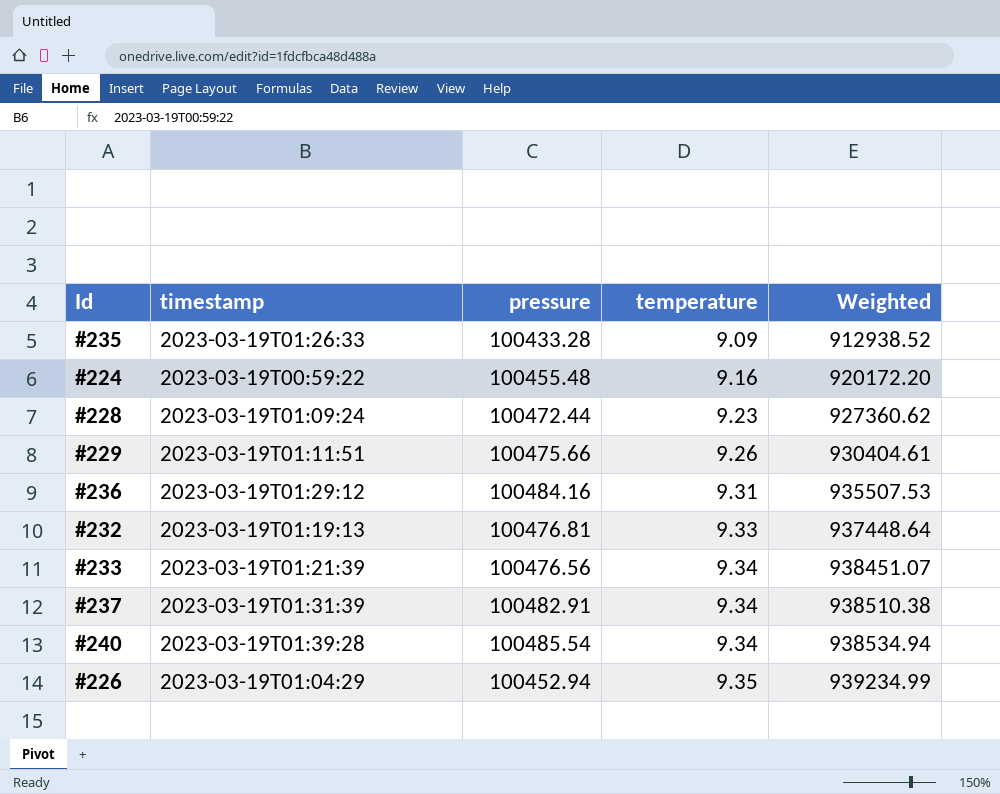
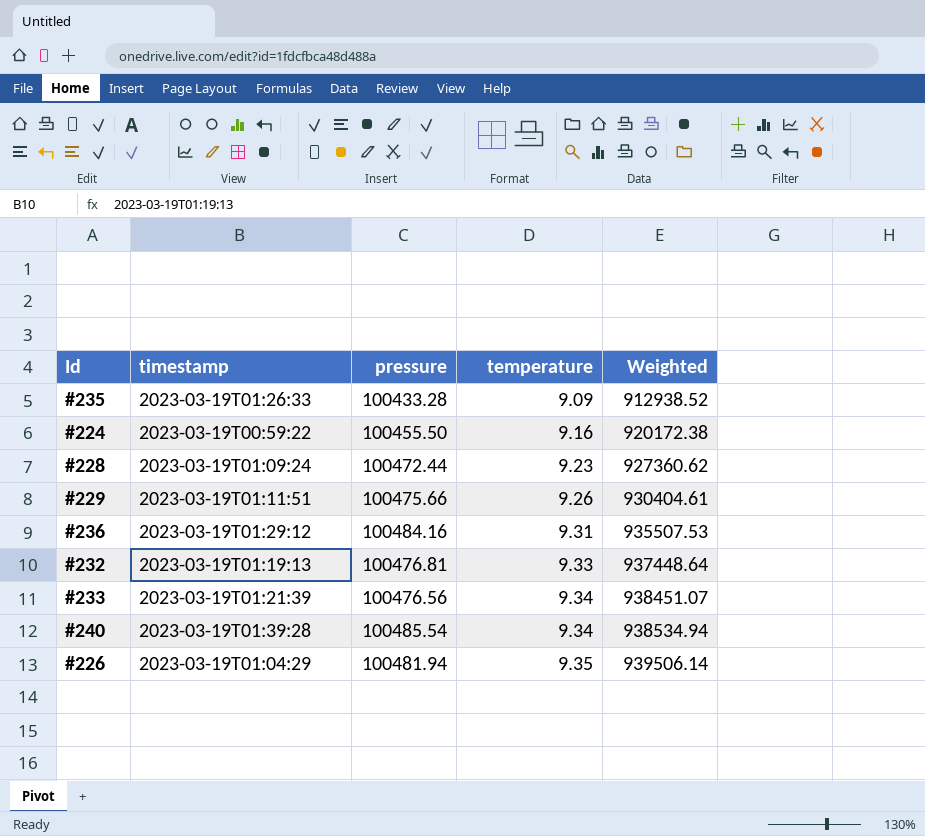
row #237: 2023-03-19T01:31:39 | 100482.91 | 9.34 | 938510.38 -> none
#224 | pressure: 100455.48 -> 100455.50
#224 | Weighted: 920172.20 -> 920172.38
#226 | pressure: 100452.94 -> 100481.94
#226 | Weighted: 939234.99 -> 939506.14

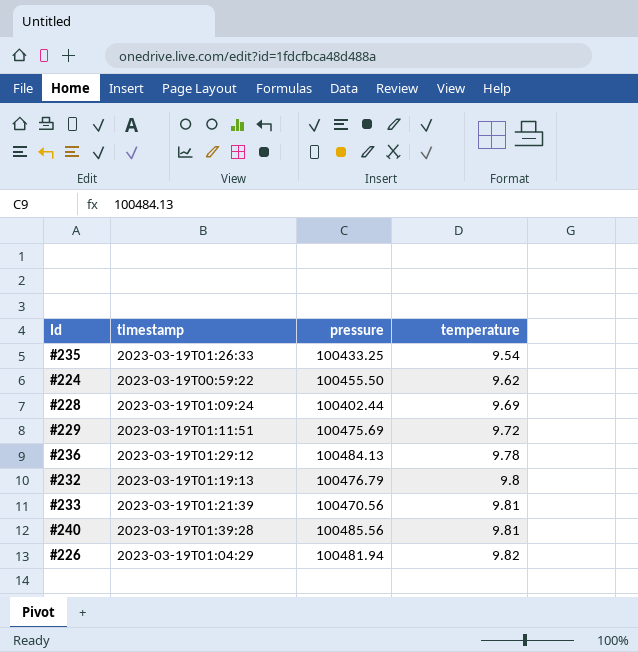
column Weighted | formula: [pressure] * [temperature] -> none
#235 | pressure: 100433.28 -> 100433.25
#235 | temperature: 9.09 -> 9.54
#224 | temperature: 9.16 -> 9.62
#228 | pressure: 100472.44 -> 100402.44
#228 | temperature: 9.23 -> 9.69
#229 | pressure: 100475.66 -> 100475.69
#229 | temperature: 9.26 -> 9.72
#236 | pressure: 100484.16 -> 100484.13
#236 | temperature: 9.31 -> 9.78
#232 | pressure: 100476.81 -> 100476.79
#232 | temperature: 9.33 -> 9.8
#233 | pressure: 100476.56 -> 100470.56
#233 | temperature: 9.34 -> 9.81
#240 | pressure: 100485.54 -> 100485.56
#240 | temperature: 9.34 -> 9.81
#226 | temperature: 9.35 -> 9.82

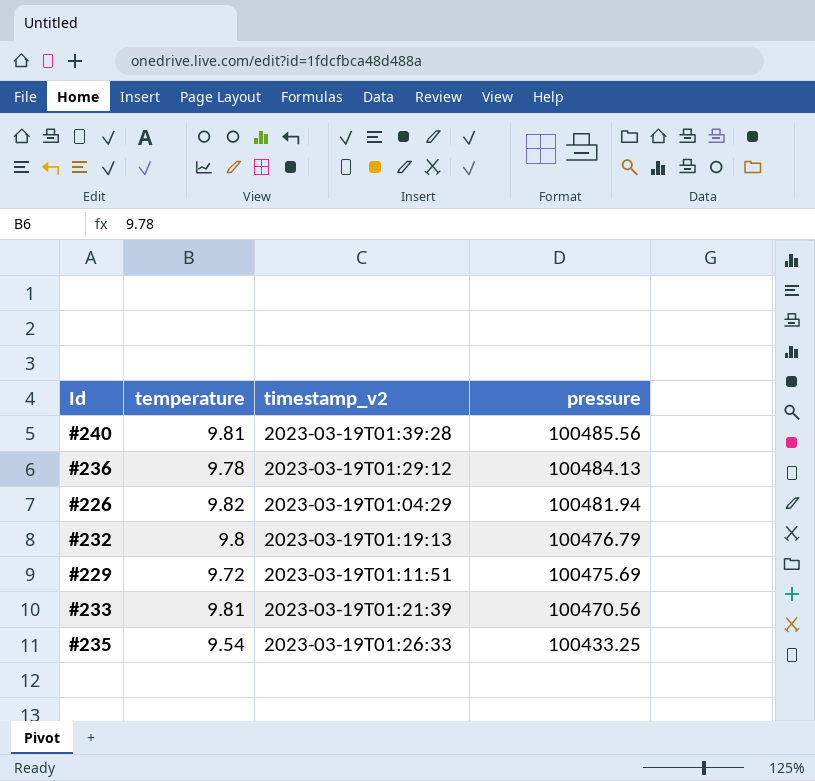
row order: temperature ascending -> pressure descending
column temperature | position: 4 -> 2
column name: timestamp -> timestamp_v2
row #224: 2023-03-19T00:59:22 | 100455.50 | 9.62 -> none
row #228: 2023-03-19T01:09:24 | 100402.44 | 9.69 -> none

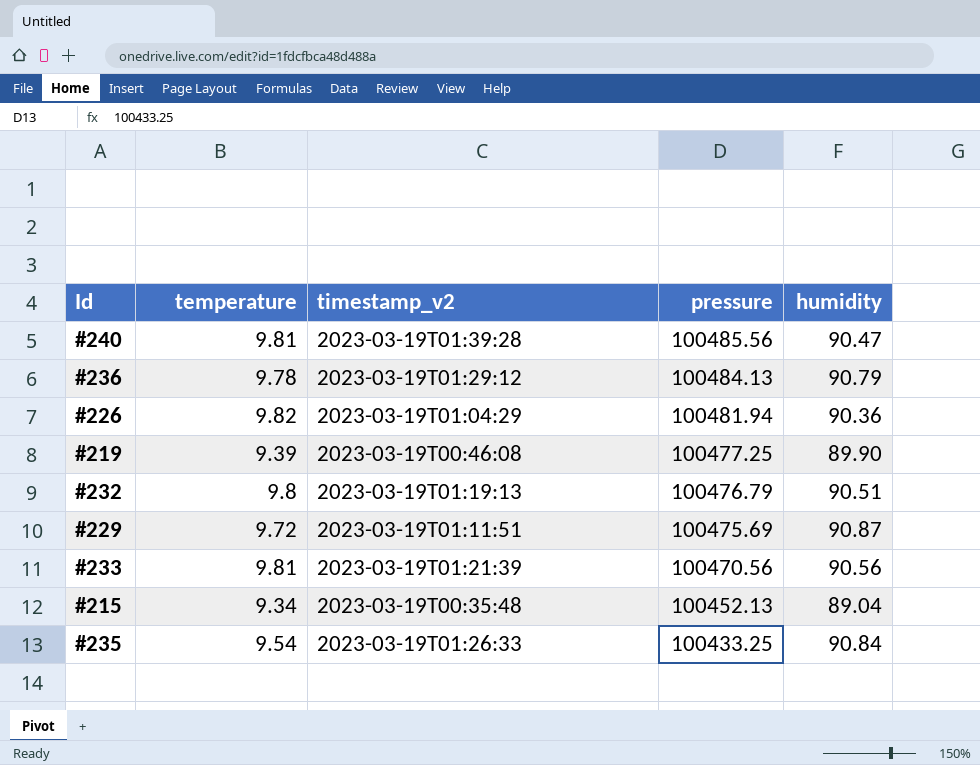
column humidity | position: none -> 5
row #219: none -> 9.39 | 2023-03-19T00:46:08 | 100477.25 | 89.90
row #215: none -> 9.34 | 2023-03-19T00:35:48 | 100452.13 | 89.04

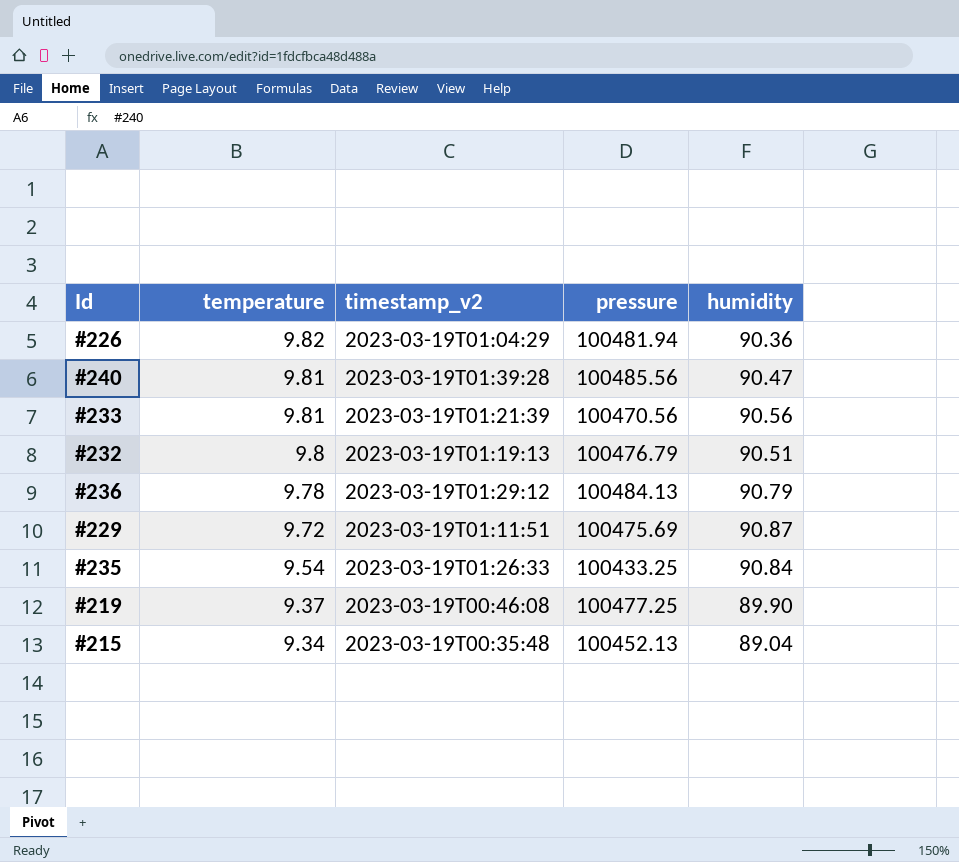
row order: pressure descending -> temperature descending
#219 | temperature: 9.39 -> 9.37

